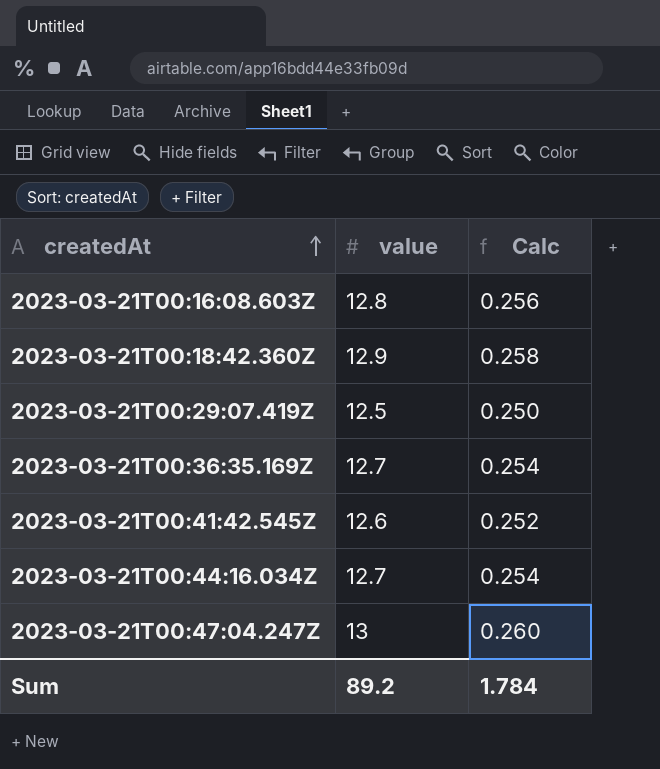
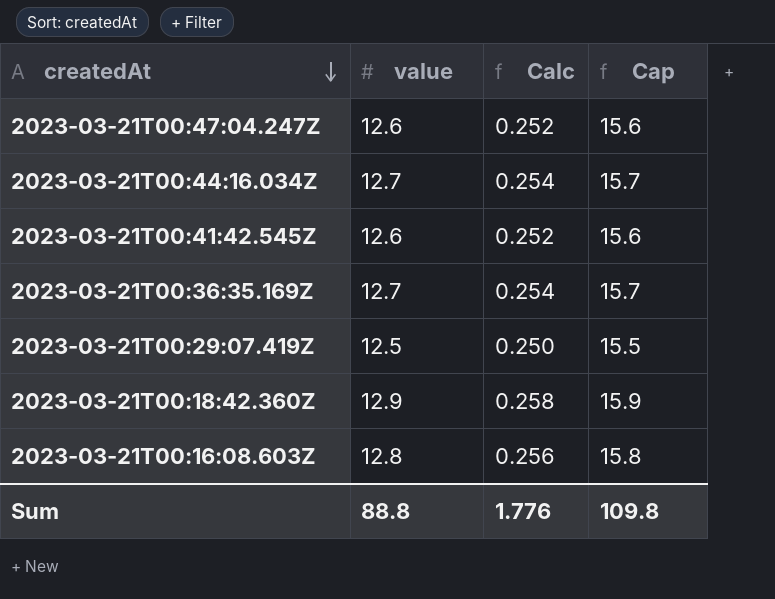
row order: createdAt ascending -> createdAt descending
column Cap | formula: none -> [value] + 3
2023-03-21T00:47:04.247Z | value: 13 -> 12.6
2023-03-21T00:47:04.247Z | Calc: 0.260 -> 0.252
Sum | value: 89.2 -> 88.8
Sum | Calc: 1.784 -> 1.776

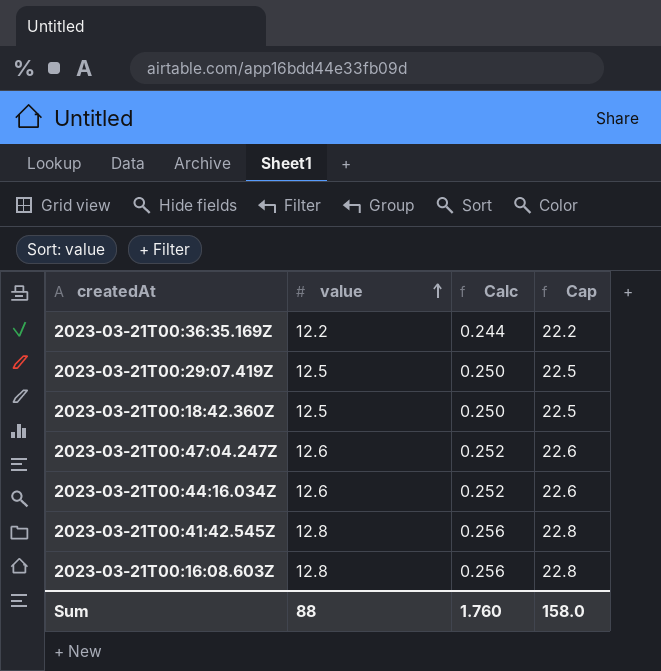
row order: createdAt descending -> value ascending
column Cap | formula: [value] + 3 -> [value] + 10
2023-03-21T00:36:35.169Z | value: 12.7 -> 12.2
2023-03-21T00:36:35.169Z | Calc: 0.254 -> 0.244
2023-03-21T00:18:42.360Z | value: 12.9 -> 12.5
2023-03-21T00:18:42.360Z | Calc: 0.258 -> 0.250
2023-03-21T00:44:16.034Z | value: 12.7 -> 12.6
2023-03-21T00:44:16.034Z | Calc: 0.254 -> 0.252
2023-03-21T00:41:42.545Z | value: 12.6 -> 12.8
2023-03-21T00:41:42.545Z | Calc: 0.252 -> 0.256
Sum | value: 88.8 -> 88
Sum | Calc: 1.776 -> 1.760
Sum | Cap: 109.8 -> 158.0

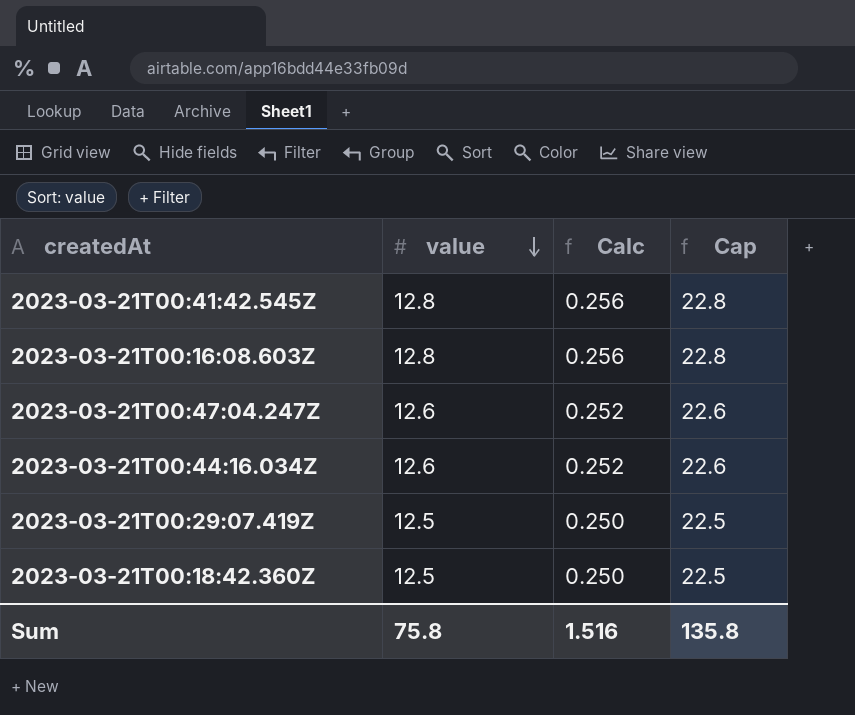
row order: value ascending -> value descending
row 2023-03-21T00:36:35.169Z: 12.2 | 0.244 | 22.2 -> none
Sum | value: 88 -> 75.8
Sum | Calc: 1.760 -> 1.516
Sum | Cap: 158.0 -> 135.8

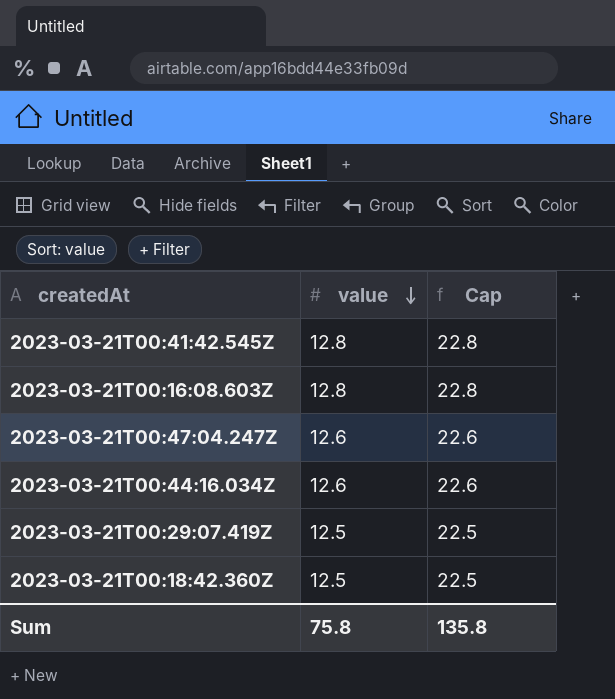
column Calc | formula: [value] * 0.02 -> none

